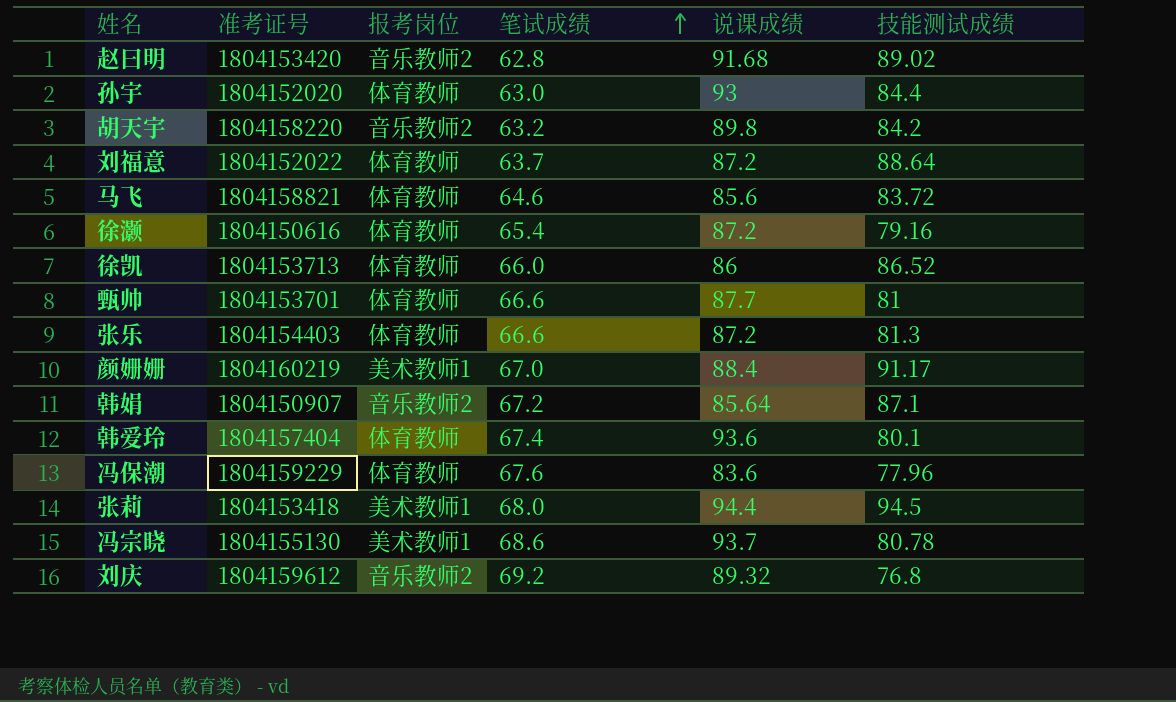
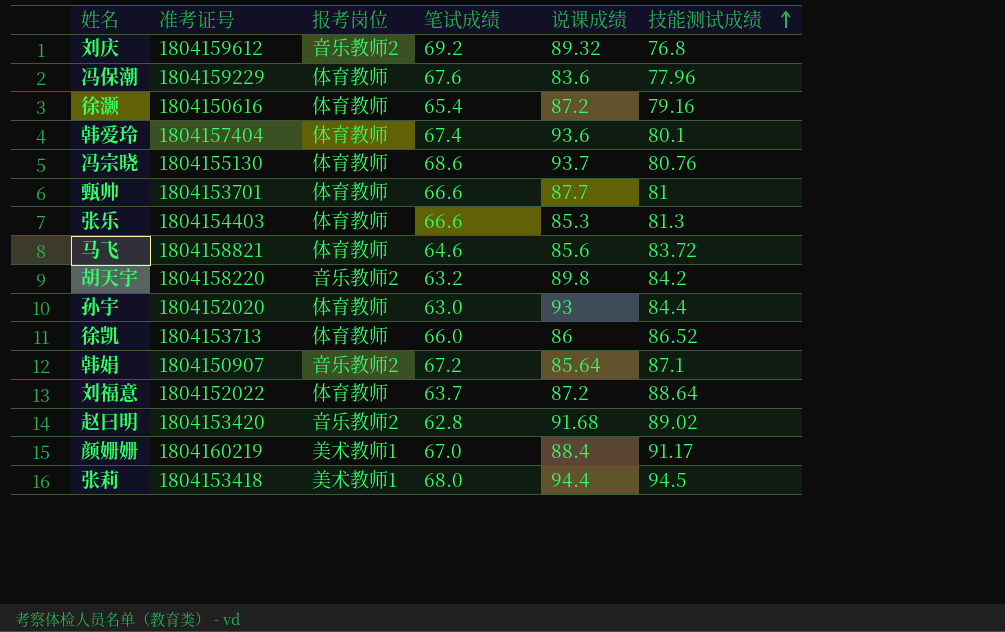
row order: 笔试成绩 ascending -> 技能测试成绩 ascending
冯宗晓 | 报考岗位: 美术教师1 -> 体育教师
冯宗晓 | 技能测试成绩: 80.78 -> 80.76
张乐 | 说课成绩: 87.2 -> 85.3

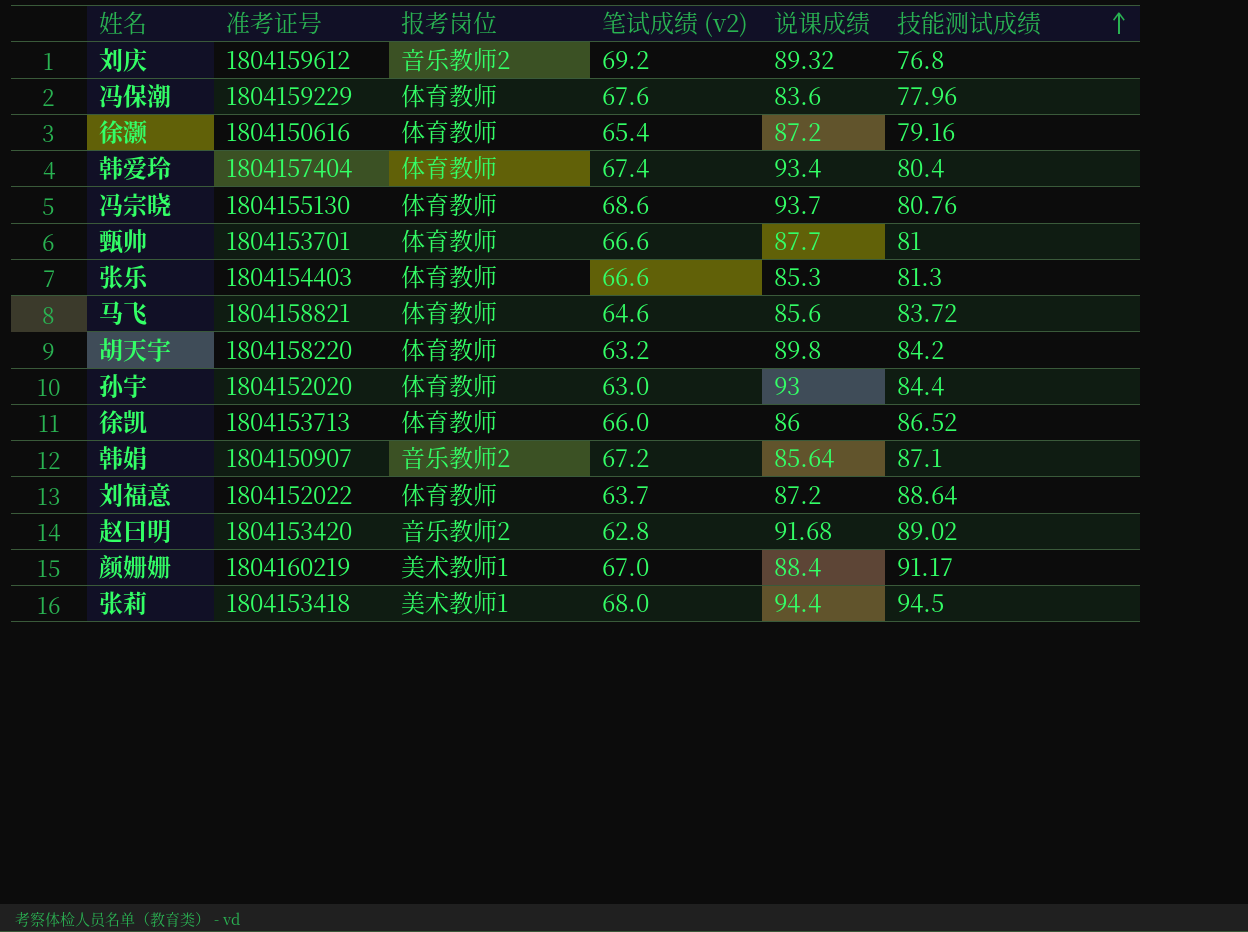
column name: 笔试成绩 -> 笔试成绩 (v2)
韩爱玲 | 说课成绩: 93.6 -> 93.4
韩爱玲 | 技能测试成绩: 80.1 -> 80.4
胡天宇 | 报考岗位: 音乐教师2 -> 体育教师

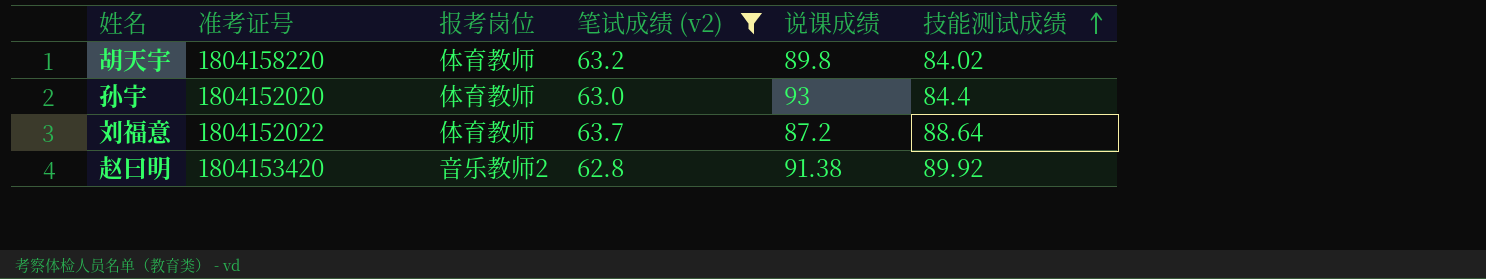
filter: none -> 笔试成绩 (v2) <= 63.7
胡天宇 | 技能测试成绩: 84.2 -> 84.02
赵曰明 | 说课成绩: 91.68 -> 91.38
赵曰明 | 技能测试成绩: 89.02 -> 89.92

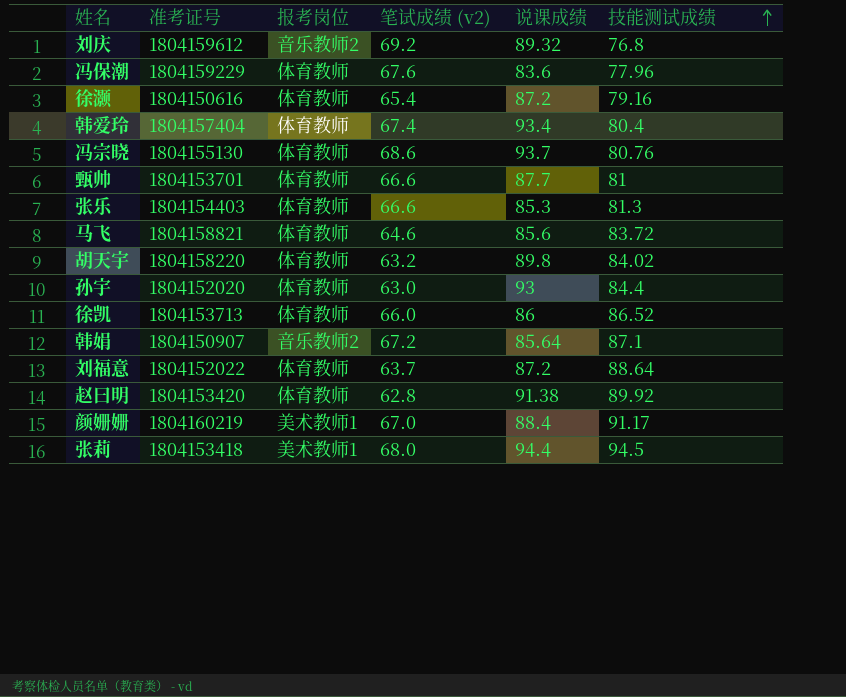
filter: 笔试成绩 (v2) <= 63.7 -> none
赵曰明 | 报考岗位: 音乐教师2 -> 体育教师

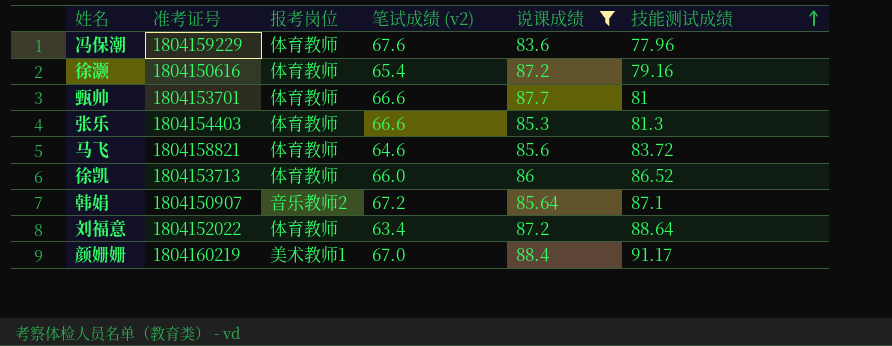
filter: none -> 说课成绩 <= 88.4
刘福意 | 笔试成绩 (v2): 63.7 -> 63.4

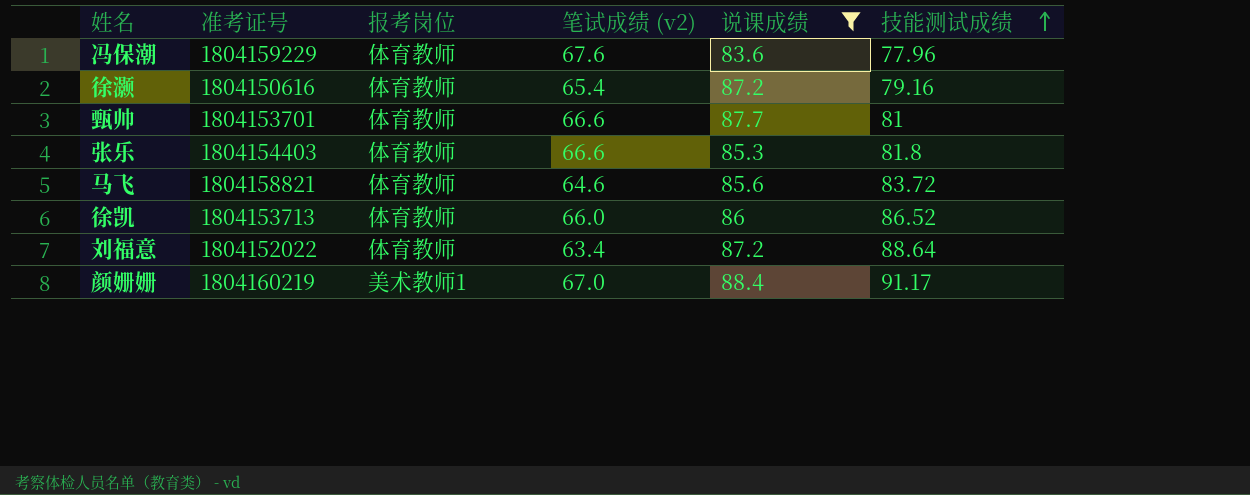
row 韩娟: 1804150907 | 音乐教师2 | 67.2 | 85.64 | 87.1 -> none
张乐 | 技能测试成绩: 81.3 -> 81.8

